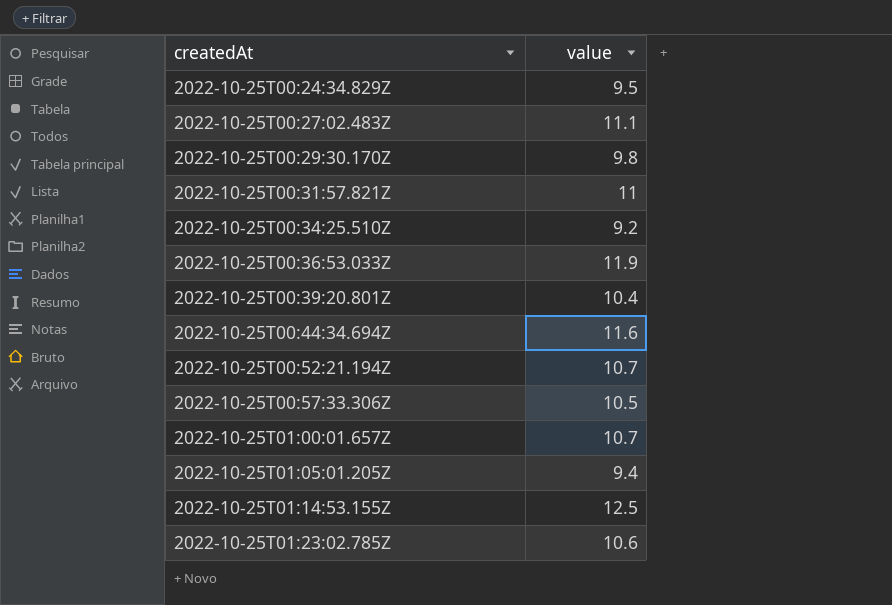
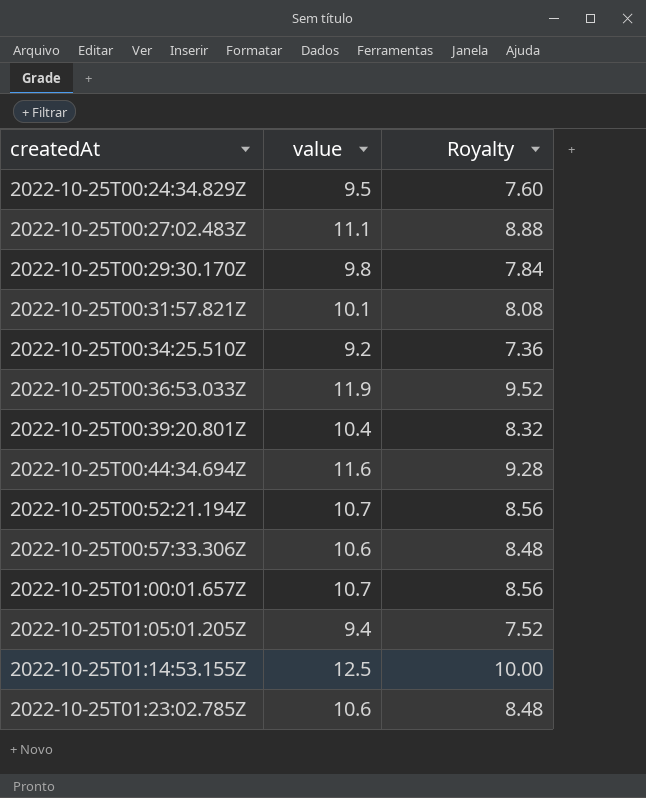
column Royalty | formula: none -> [value] * 0.8
2022-10-25T00:31:57.821Z | value: 11 -> 10.1
2022-10-25T00:57:33.306Z | value: 10.5 -> 10.6

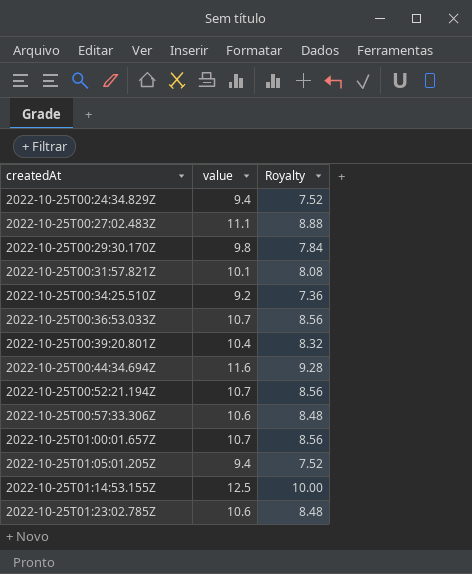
2022-10-25T00:24:34.829Z | value: 9.5 -> 9.4
2022-10-25T00:24:34.829Z | Royalty: 7.60 -> 7.52
2022-10-25T00:36:53.033Z | value: 11.9 -> 10.7
2022-10-25T00:36:53.033Z | Royalty: 9.52 -> 8.56

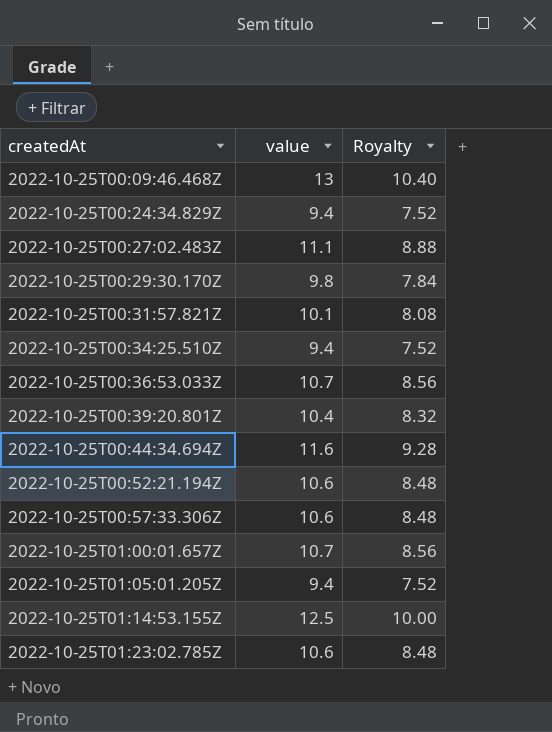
row 2022-10-25T00:09:46.468Z: none -> 13 | 10.40
2022-10-25T00:34:25.510Z | value: 9.2 -> 9.4
2022-10-25T00:34:25.510Z | Royalty: 7.36 -> 7.52
2022-10-25T00:52:21.194Z | value: 10.7 -> 10.6
2022-10-25T00:52:21.194Z | Royalty: 8.56 -> 8.48

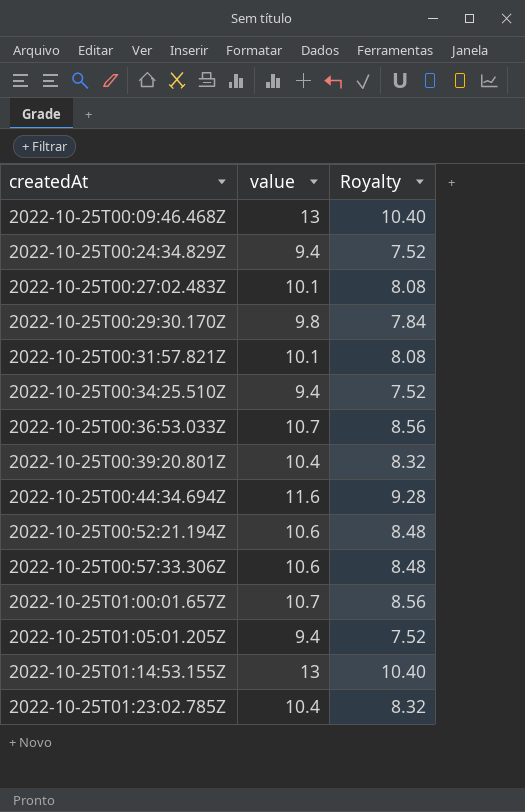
2022-10-25T00:27:02.483Z | value: 11.1 -> 10.1
2022-10-25T00:27:02.483Z | Royalty: 8.88 -> 8.08
2022-10-25T01:14:53.155Z | value: 12.5 -> 13
2022-10-25T01:14:53.155Z | Royalty: 10.00 -> 10.40
2022-10-25T01:23:02.785Z | value: 10.6 -> 10.4
2022-10-25T01:23:02.785Z | Royalty: 8.48 -> 8.32

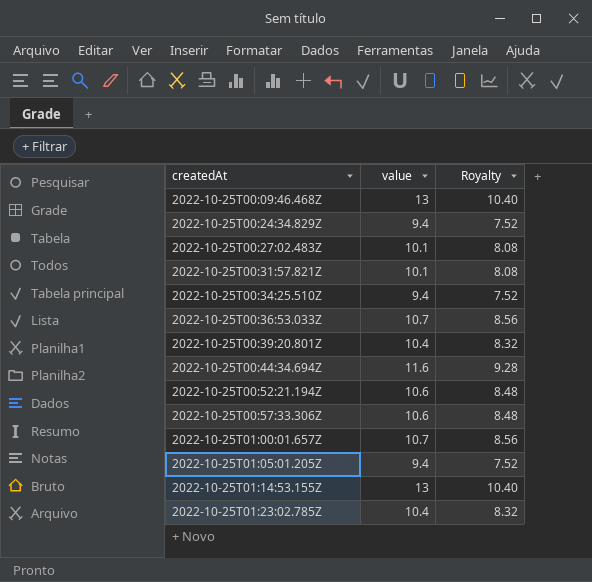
row 2022-10-25T00:29:30.170Z: 9.8 | 7.84 -> none

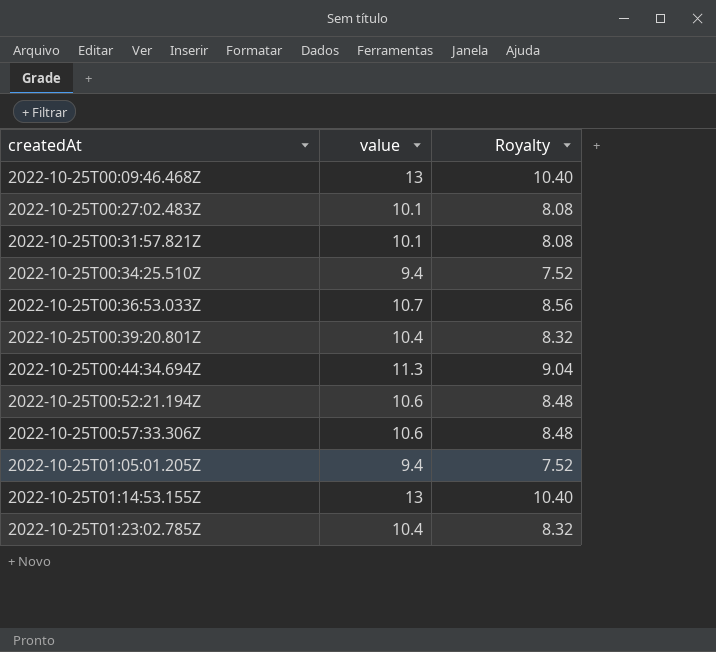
row 2022-10-25T00:24:34.829Z: 9.4 | 7.52 -> none
row 2022-10-25T01:00:01.657Z: 10.7 | 8.56 -> none
2022-10-25T00:44:34.694Z | value: 11.6 -> 11.3
2022-10-25T00:44:34.694Z | Royalty: 9.28 -> 9.04

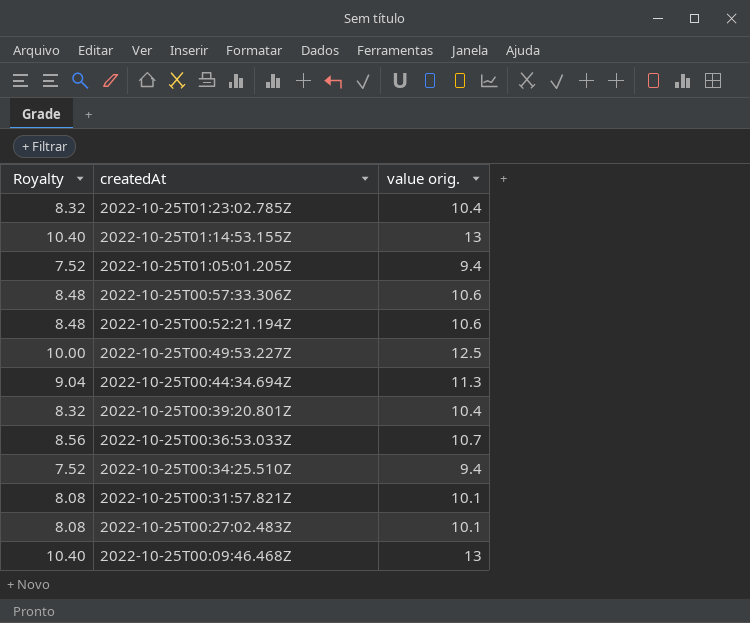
row order: createdAt ascending -> createdAt descending
column Royalty | position: 3 -> 1
column name: value -> value orig.
row 2022-10-25T00:49:53.227Z: none -> 10.00 | 12.5

